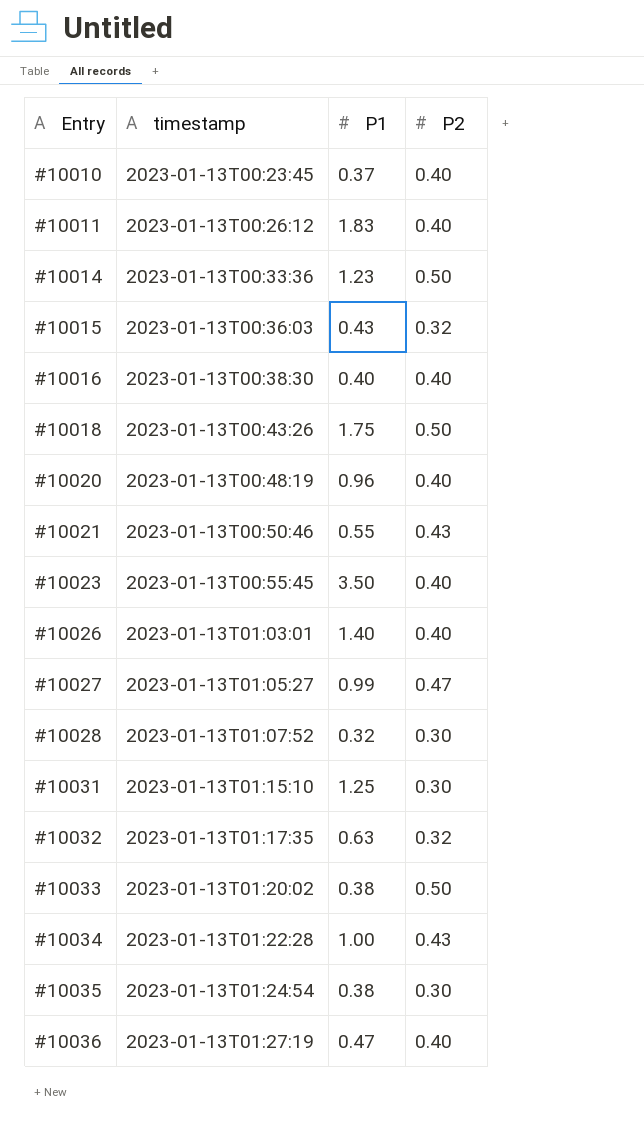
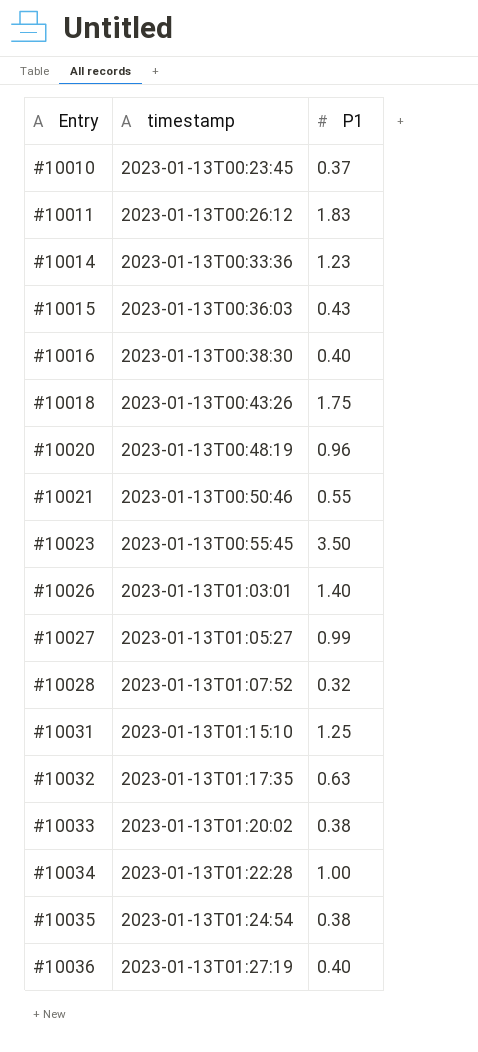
column P2 | position: 4 -> none
#10036 | P1: 0.47 -> 0.40

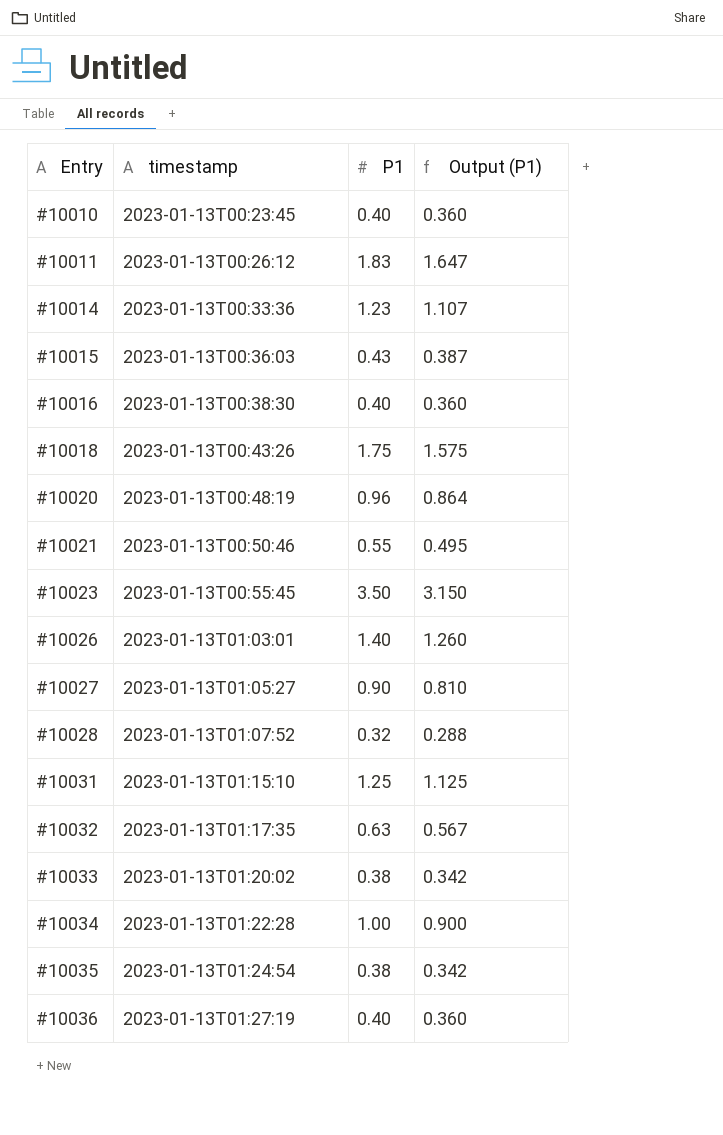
column Output (P1) | formula: none -> [P1] * 0.9
#10010 | P1: 0.37 -> 0.40
#10027 | P1: 0.99 -> 0.90

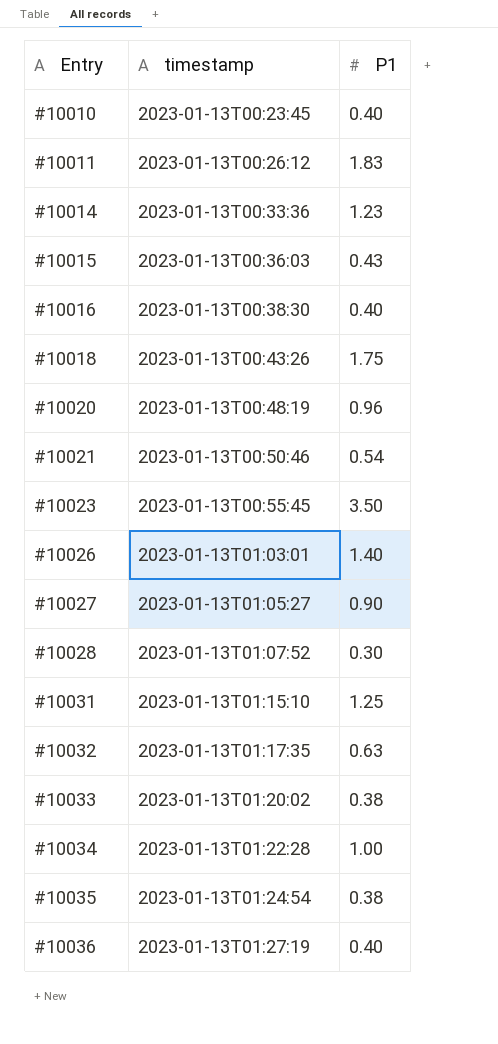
column Output (P1) | formula: [P1] * 0.9 -> none
#10021 | P1: 0.55 -> 0.54
#10028 | P1: 0.32 -> 0.30

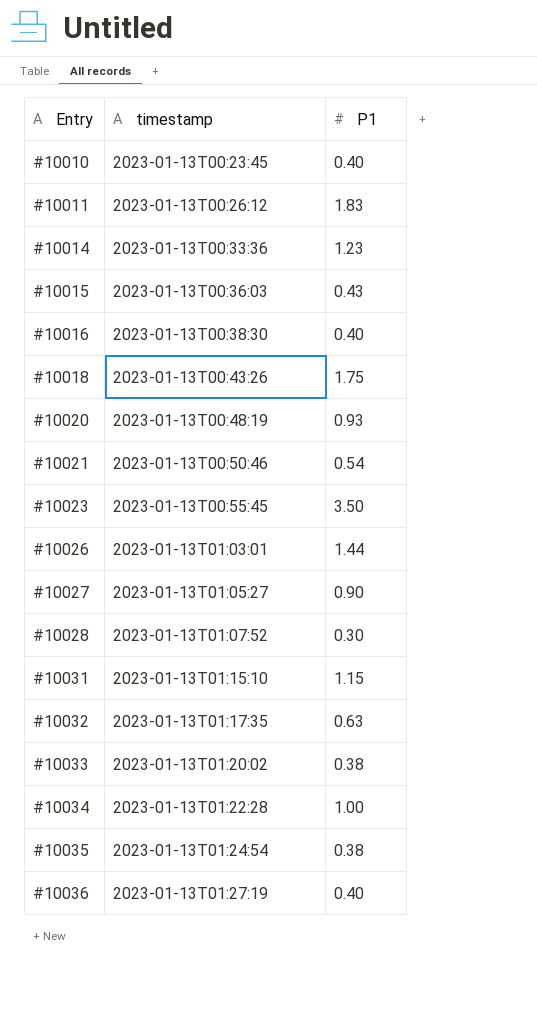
#10020 | P1: 0.96 -> 0.93
#10026 | P1: 1.40 -> 1.44
#10031 | P1: 1.25 -> 1.15

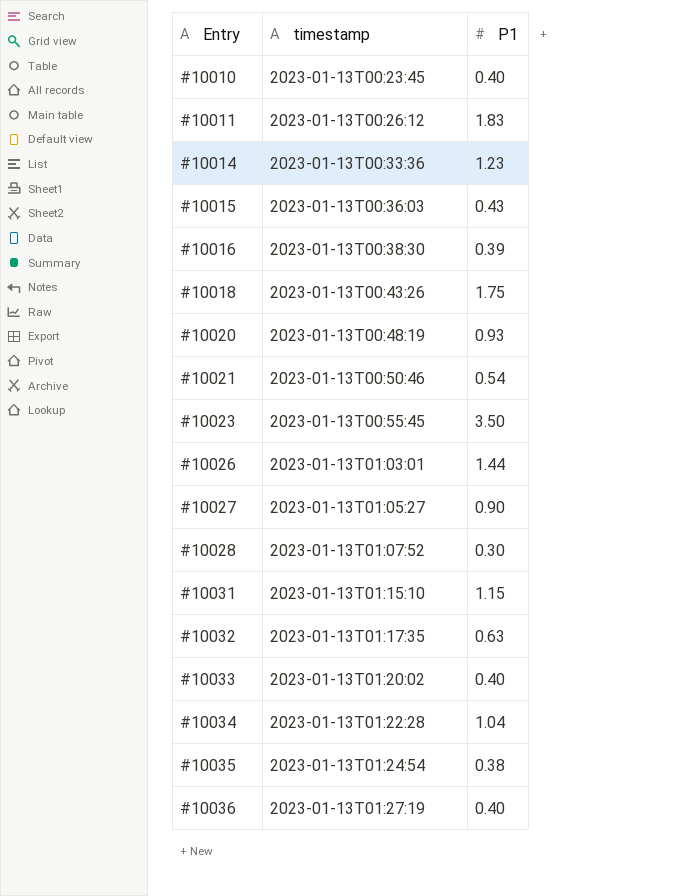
#10016 | P1: 0.40 -> 0.39
#10033 | P1: 0.38 -> 0.40
#10034 | P1: 1.00 -> 1.04

